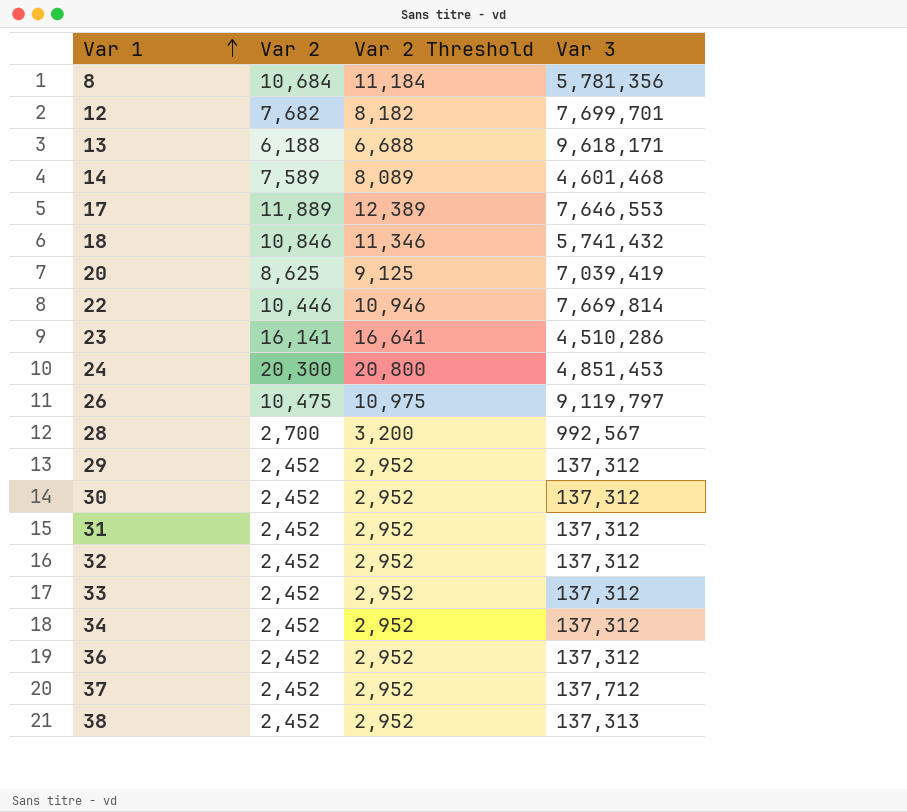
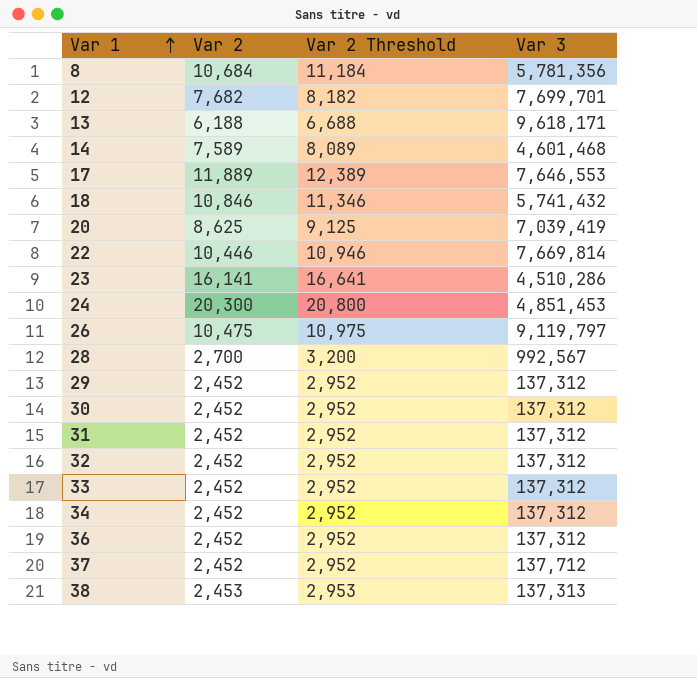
38 | Var 2: 2,452 -> 2,453
38 | Var 2 Threshold: 2,952 -> 2,953

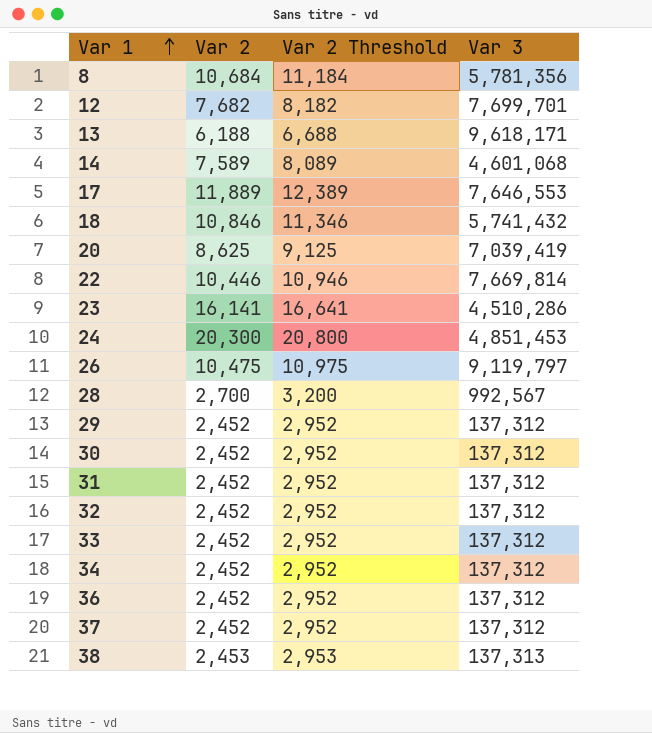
14 | Var 3: 4,601,468 -> 4,601,068
37 | Var 3: 137,712 -> 137,312

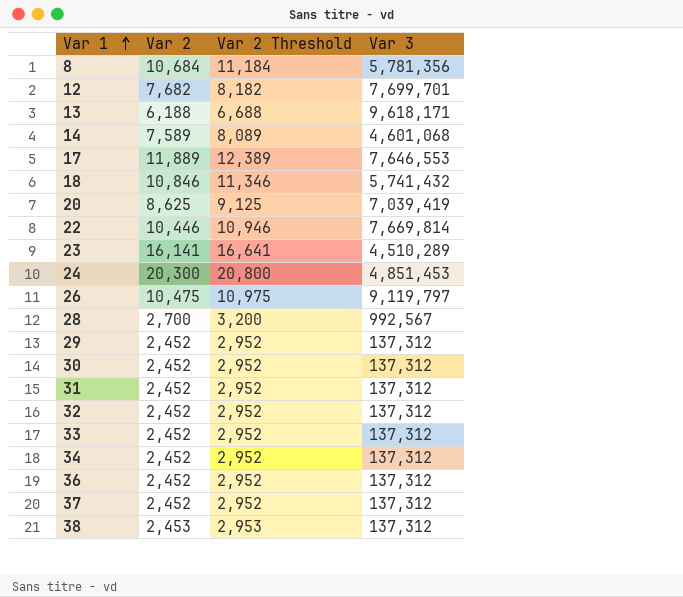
23 | Var 3: 4,510,286 -> 4,510,289
38 | Var 3: 137,313 -> 137,312

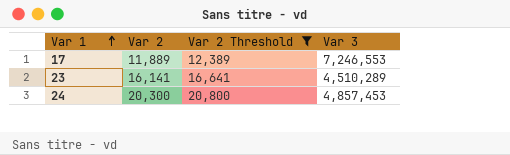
filter: none -> Var 2 Threshold >= 12,389
17 | Var 3: 7,646,553 -> 7,246,553
24 | Var 3: 4,851,453 -> 4,857,453

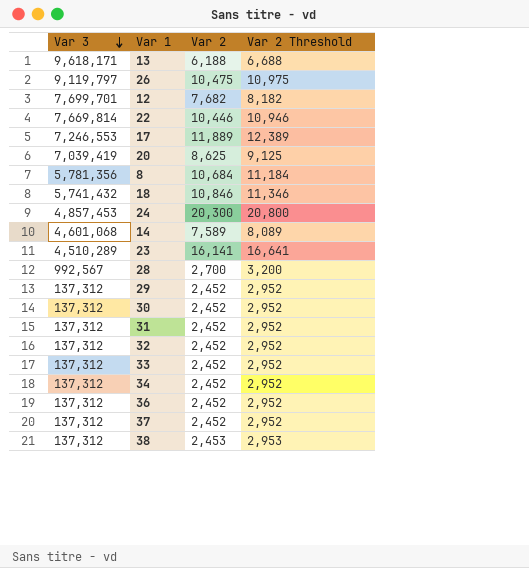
filter: Var 2 Threshold >= 12,389 -> none
row order: Var 1 ascending -> Var 3 descending
column Var 3 | position: 4 -> 1

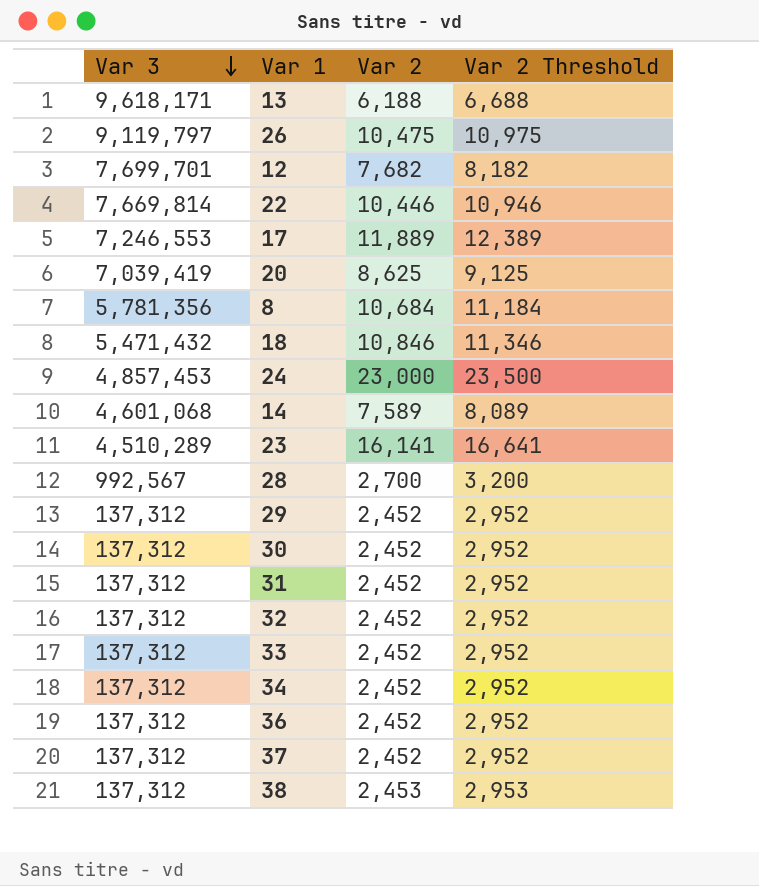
18 | Var 3: 5,741,432 -> 5,471,432
24 | Var 2: 20,300 -> 23,000
24 | Var 2 Threshold: 20,800 -> 23,500

